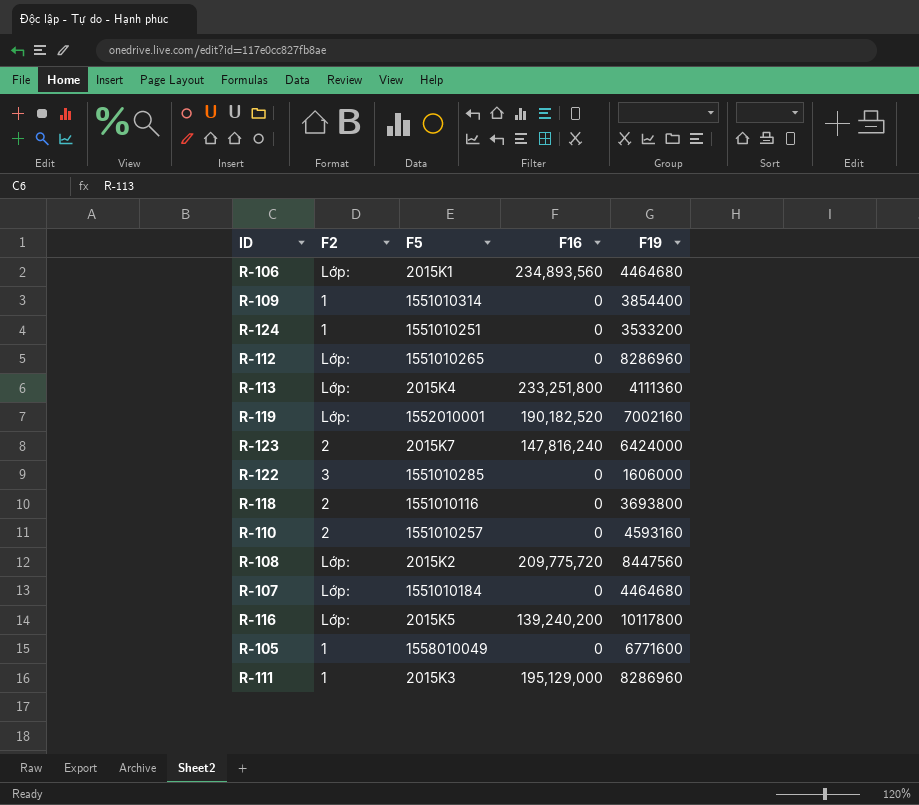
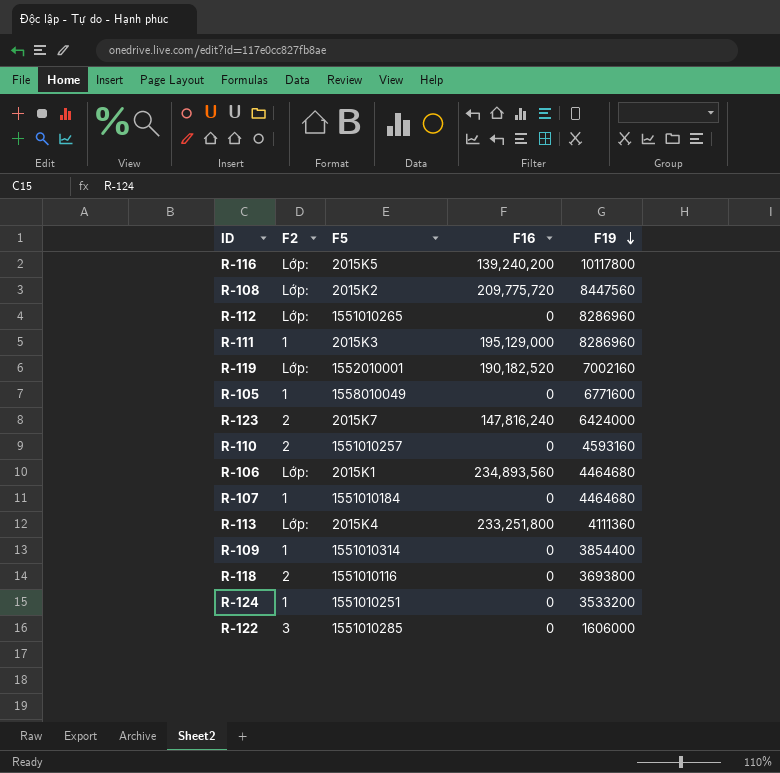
row order: none -> F19 descending
R-107 | F2: Lớp: -> 1

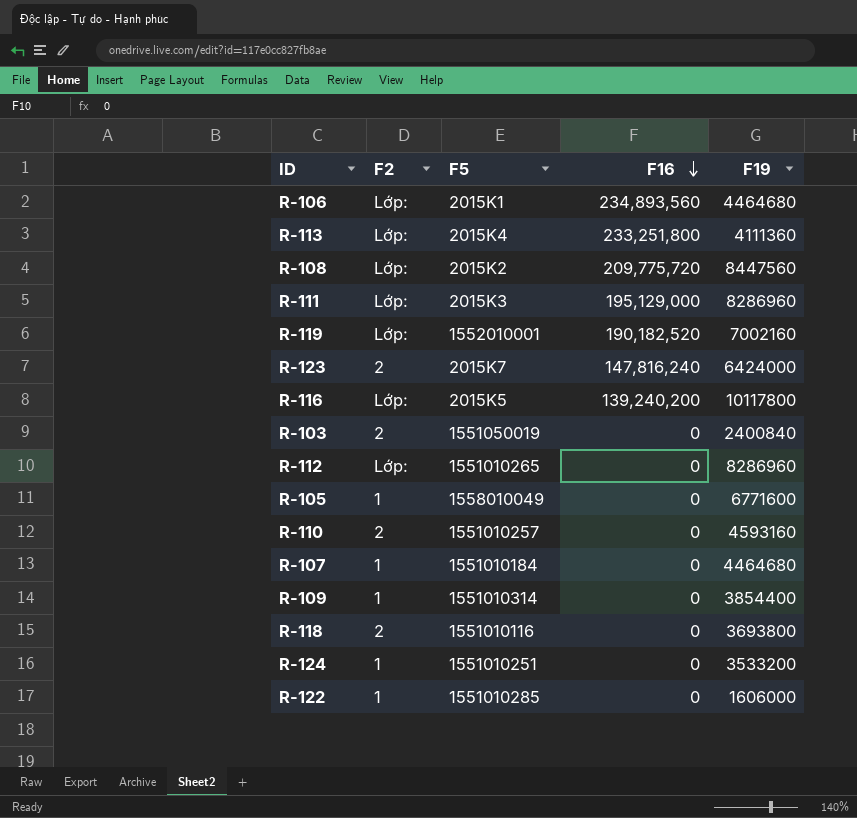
row order: F19 descending -> F16 descending
R-111 | F2: 1 -> Lớp:
row R-103: none -> 2 | 1551050019 | 0 | 2400840
R-122 | F2: 3 -> 1

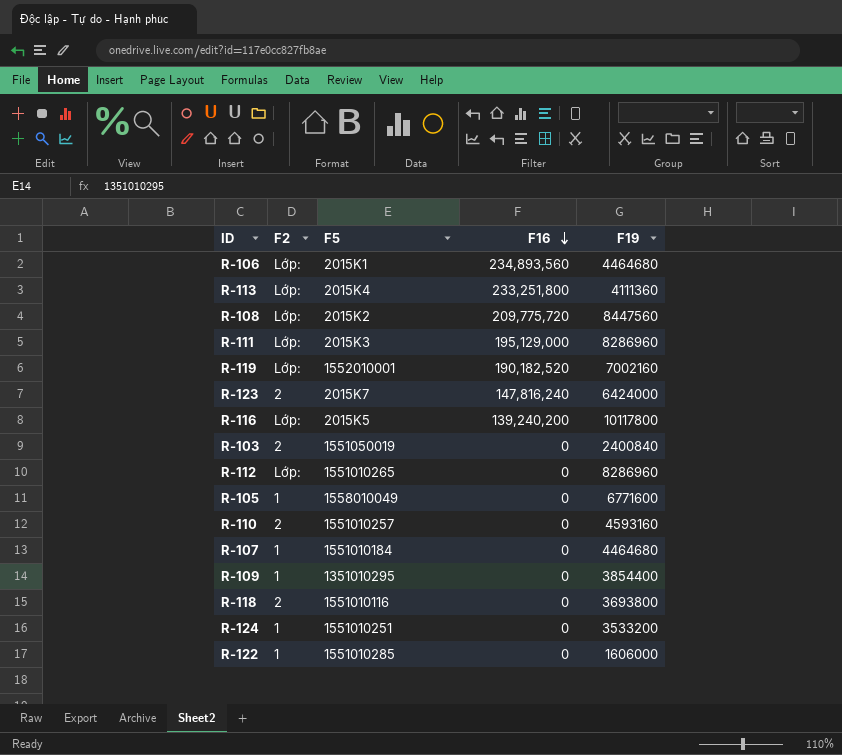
R-109 | F5: 1551010314 -> 1351010295

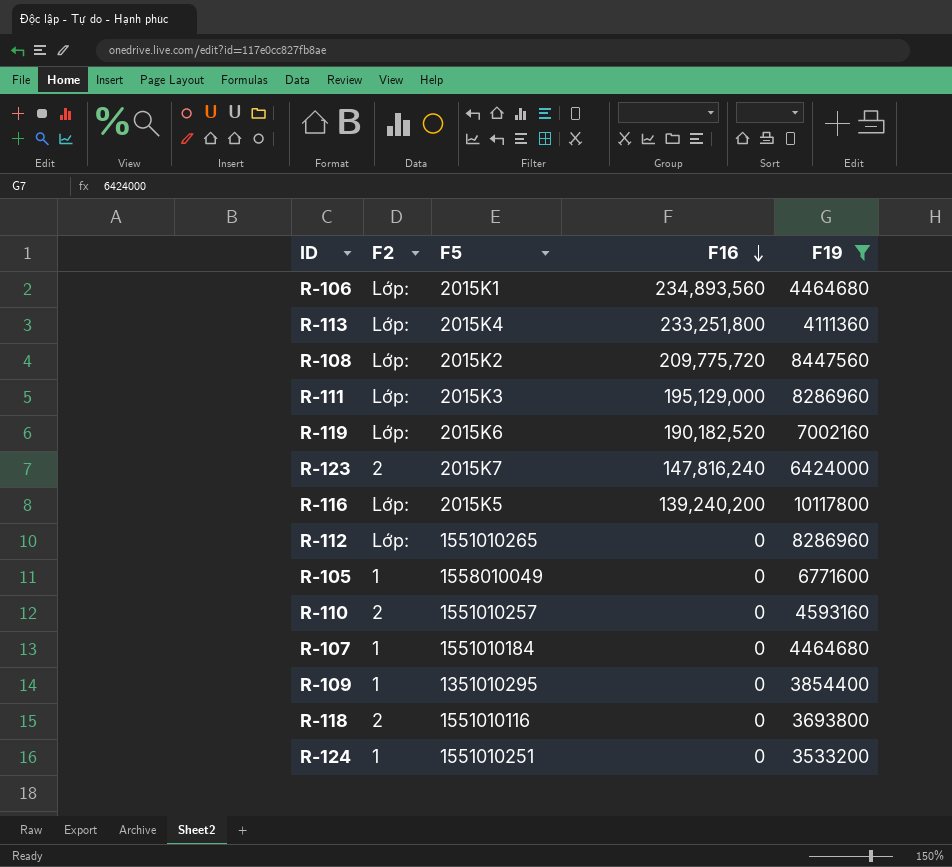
filter: none -> F19 >= 3533200
R-119 | F5: 1552010001 -> 2015K6

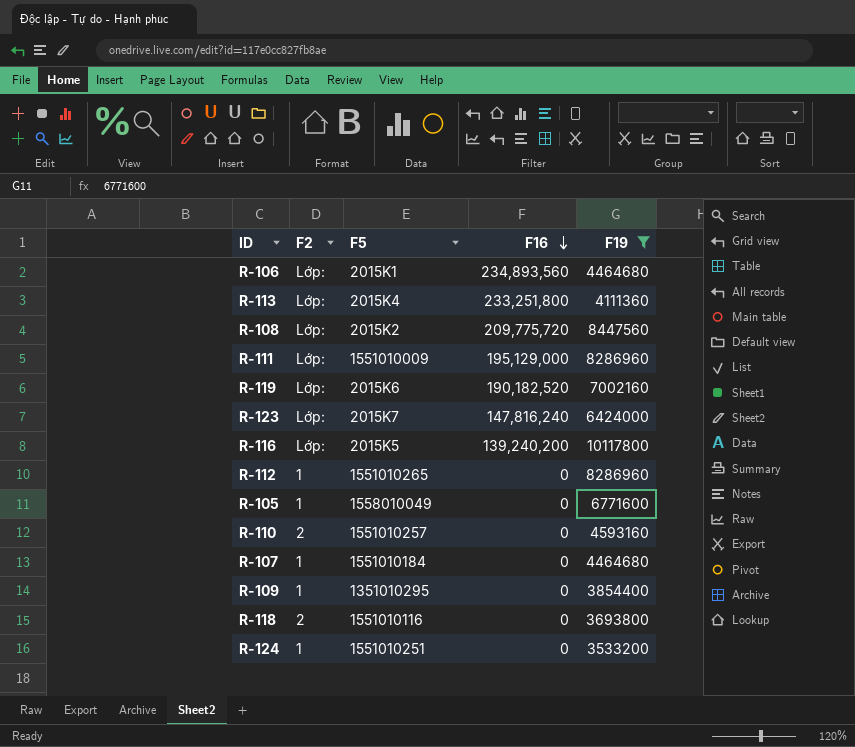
R-111 | F5: 2015K3 -> 1551010009
R-123 | F2: 2 -> Lớp:
R-112 | F2: Lớp: -> 1

